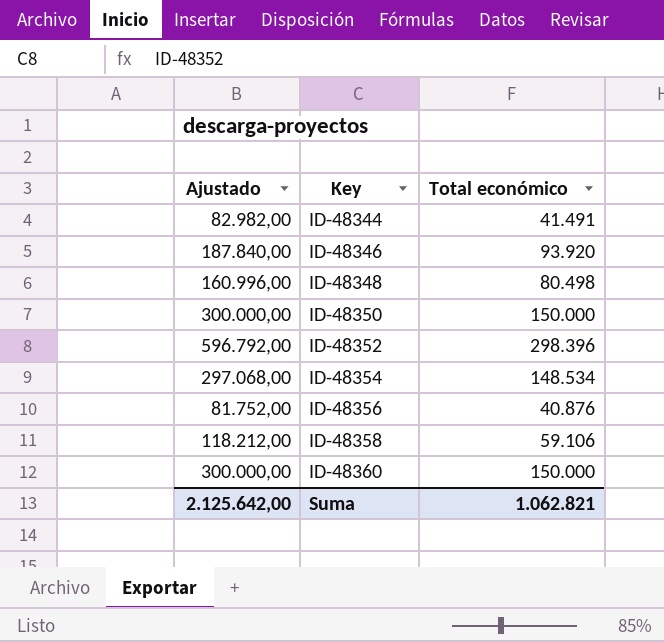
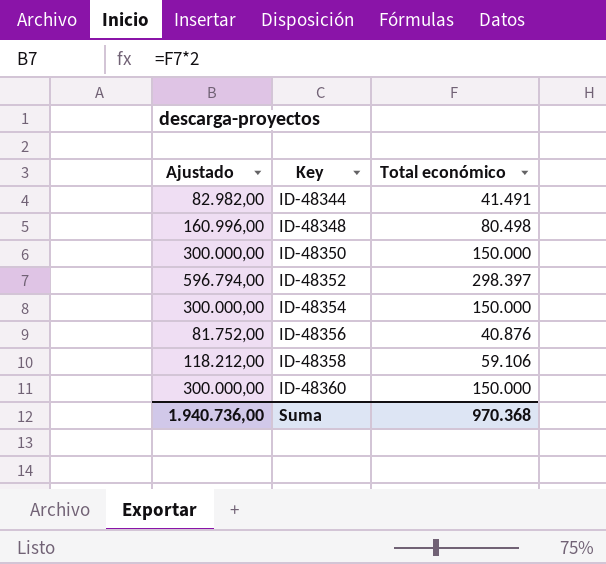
row ID-48346: 187.840,00 | 93.920 -> none
ID-48352 | Ajustado: 596.792,00 -> 596.794,00
ID-48352 | Total económico: 298.396 -> 298.397
ID-48354 | Ajustado: 297.068,00 -> 300.000,00
ID-48354 | Total económico: 148.534 -> 150.000
Suma | Ajustado: 2.125.642,00 -> 1.940.736,00
Suma | Total económico: 1.062.821 -> 970.368

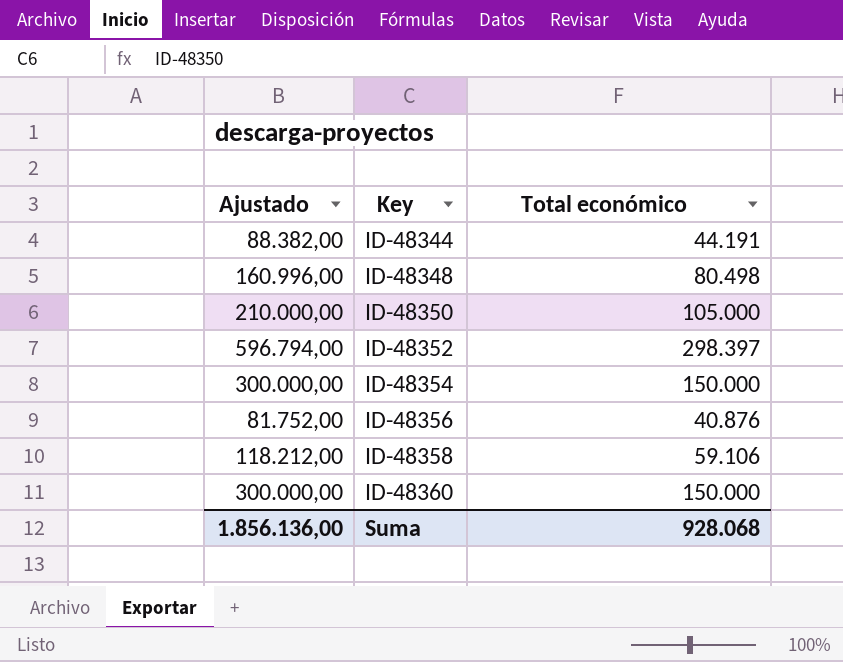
ID-48344 | Ajustado: 82.982,00 -> 88.382,00
ID-48344 | Total económico: 41.491 -> 44.191
ID-48350 | Ajustado: 300.000,00 -> 210.000,00
ID-48350 | Total económico: 150.000 -> 105.000
Suma | Ajustado: 1.940.736,00 -> 1.856.136,00
Suma | Total económico: 970.368 -> 928.068

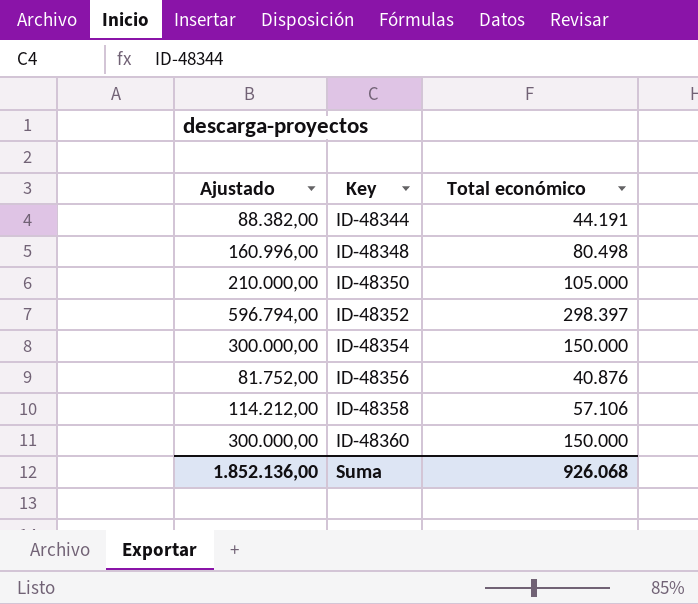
ID-48358 | Ajustado: 118.212,00 -> 114.212,00
ID-48358 | Total económico: 59.106 -> 57.106
Suma | Ajustado: 1.856.136,00 -> 1.852.136,00
Suma | Total económico: 928.068 -> 926.068

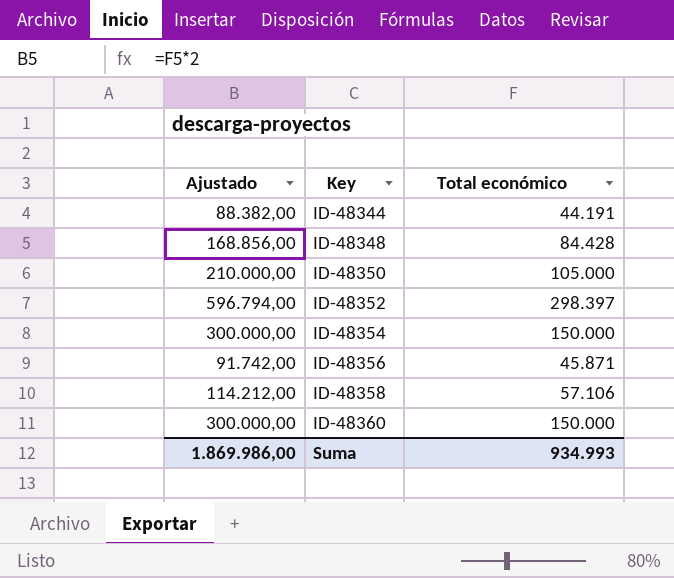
ID-48348 | Ajustado: 160.996,00 -> 168.856,00
ID-48348 | Total económico: 80.498 -> 84.428
ID-48356 | Ajustado: 81.752,00 -> 91.742,00
ID-48356 | Total económico: 40.876 -> 45.871
Suma | Ajustado: 1.852.136,00 -> 1.869.986,00
Suma | Total económico: 926.068 -> 934.993

